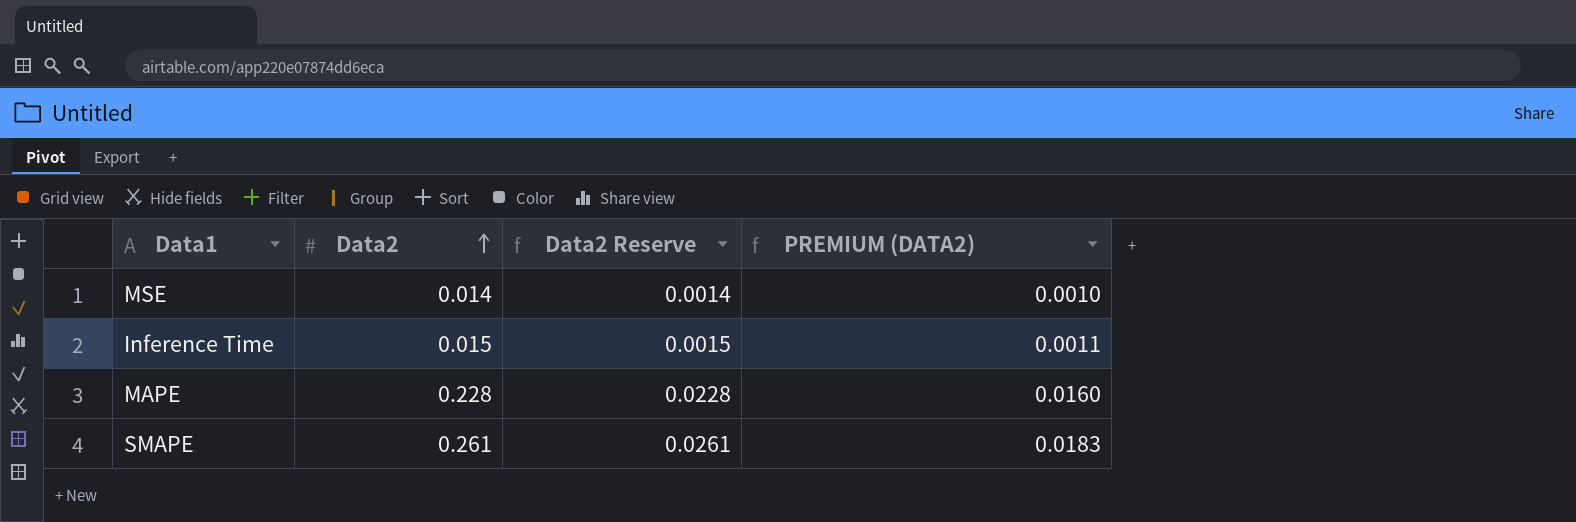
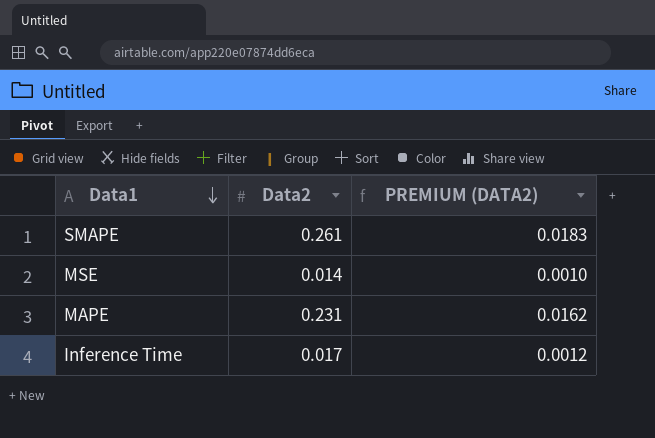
row order: Data2 ascending -> Data1 descending
column Data2 Reserve | formula: [Data2] * 0.1 -> none
MAPE | Data2: 0.228 -> 0.231
MAPE | PREMIUM (DATA2): 0.0160 -> 0.0162
Inference Time | Data2: 0.015 -> 0.017
Inference Time | PREMIUM (DATA2): 0.0011 -> 0.0012

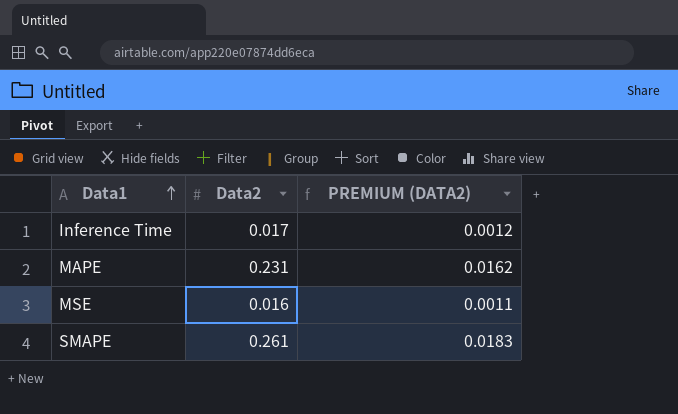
row order: Data1 descending -> Data1 ascending
MSE | Data2: 0.014 -> 0.016
MSE | PREMIUM (DATA2): 0.0010 -> 0.0011

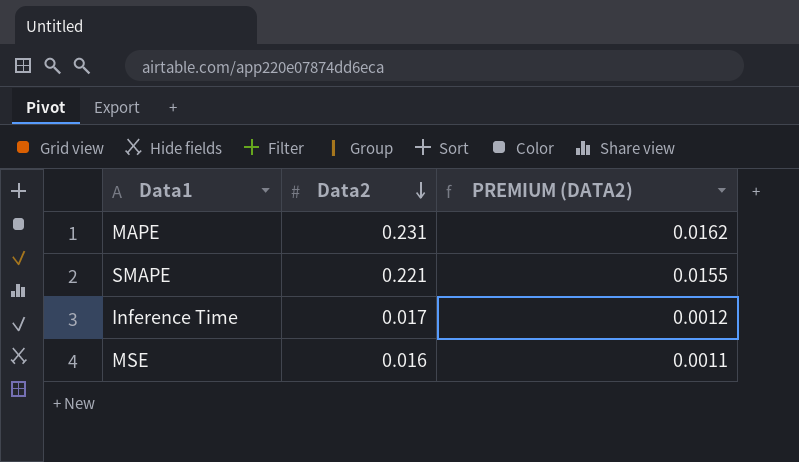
row order: Data1 ascending -> Data2 descending
SMAPE | Data2: 0.261 -> 0.221
SMAPE | PREMIUM (DATA2): 0.0183 -> 0.0155

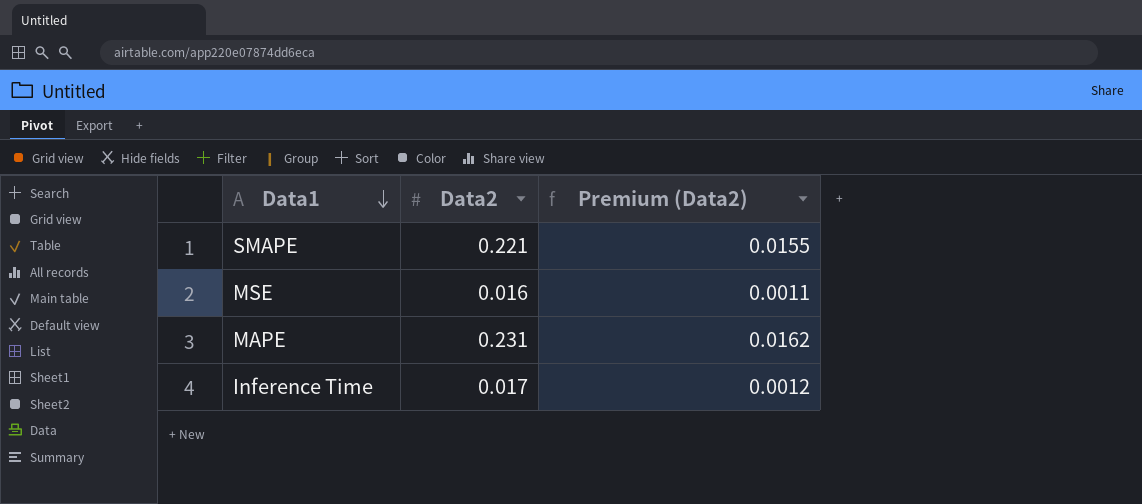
row order: Data2 descending -> Data1 descending
column name: PREMIUM (DATA2) -> Premium (Data2)

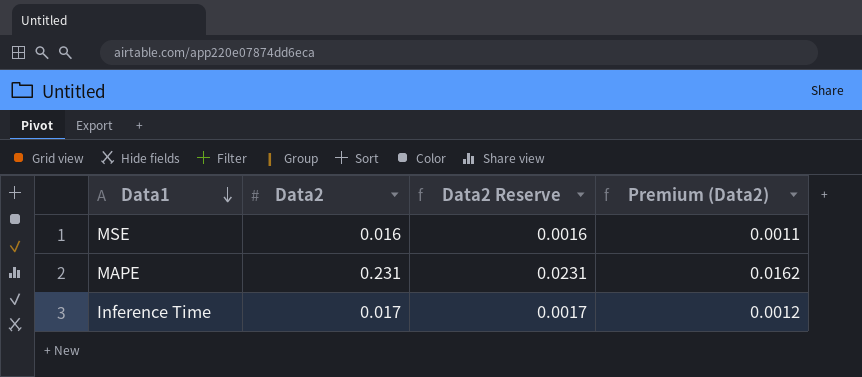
column Data2 Reserve | formula: none -> [Data2] * 0.1
row SMAPE: 0.221 | 0.0155 -> none

